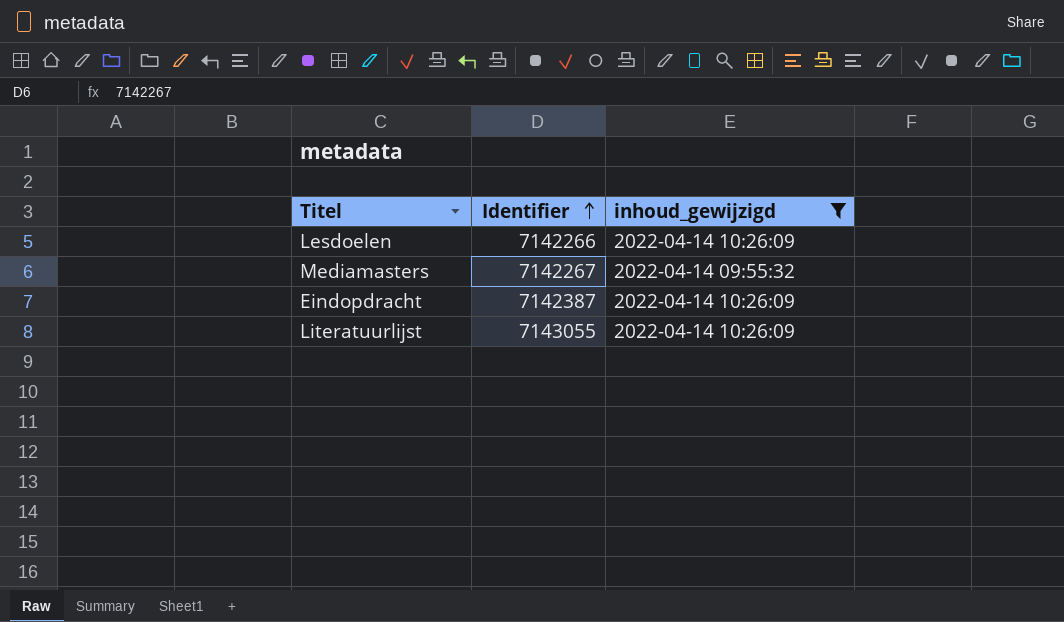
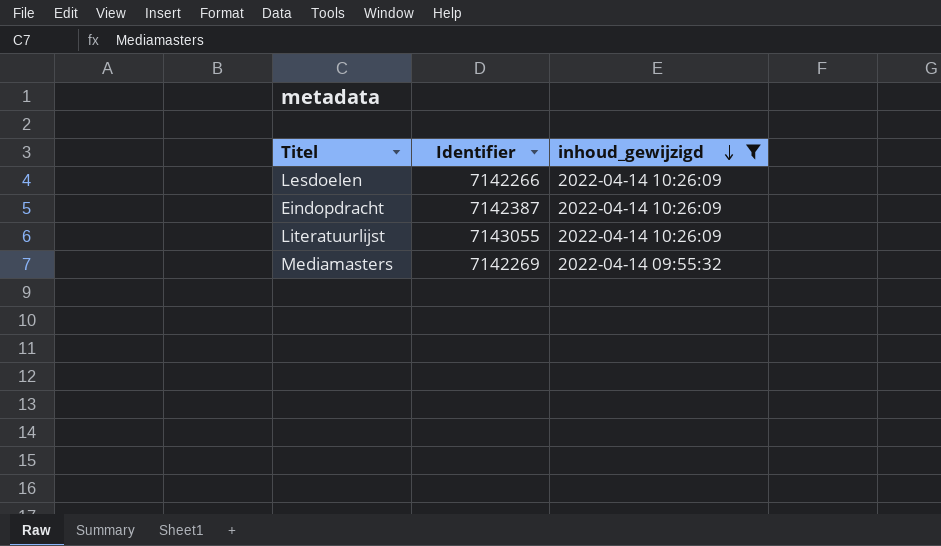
row order: Identifier ascending -> inhoud_gewijzigd descending
Mediamasters | Identifier: 7142267 -> 7142269

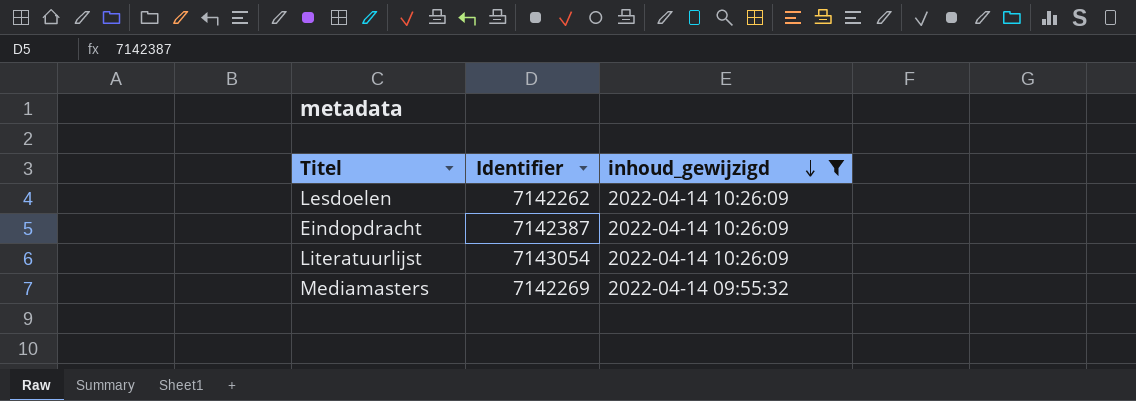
Lesdoelen | Identifier: 7142266 -> 7142262
Literatuurlijst | Identifier: 7143055 -> 7143054

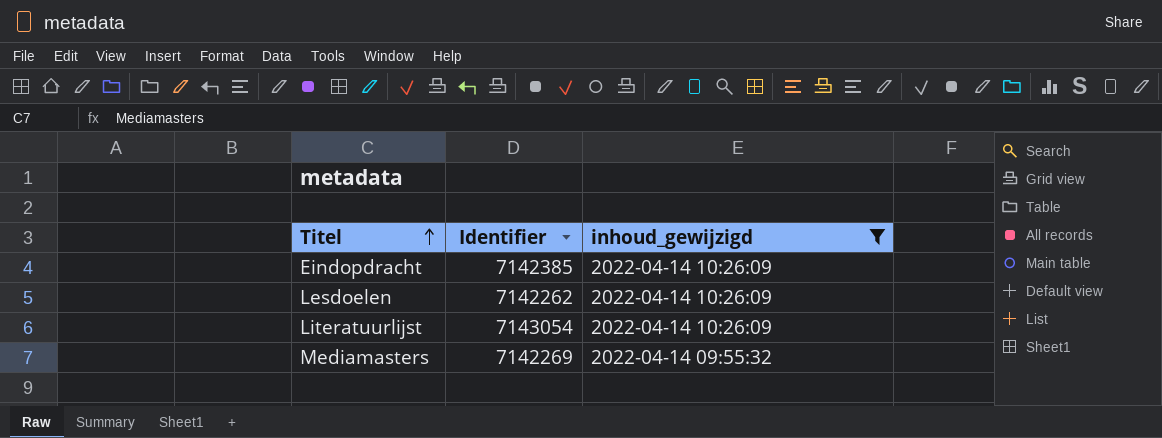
row order: inhoud_gewijzigd descending -> Titel ascending
Eindopdracht | Identifier: 7142387 -> 7142385

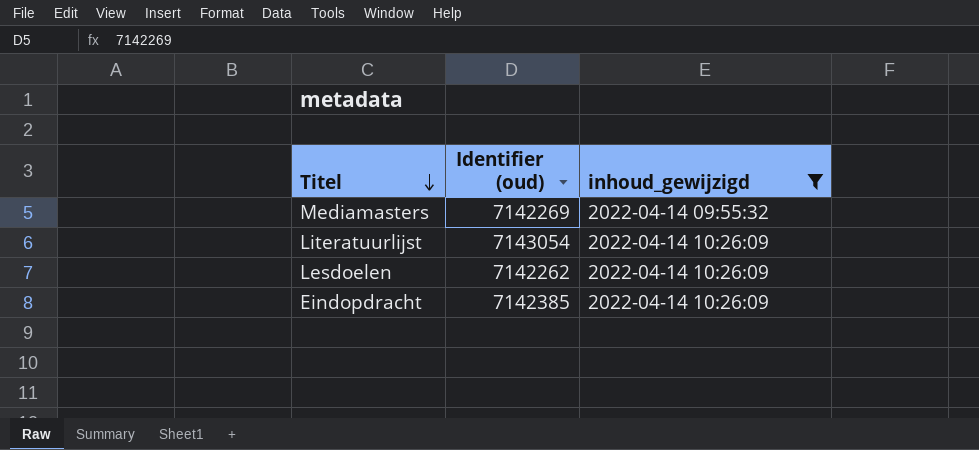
row order: Titel ascending -> Titel descending
column name: Identifier -> Identifier (oud)

